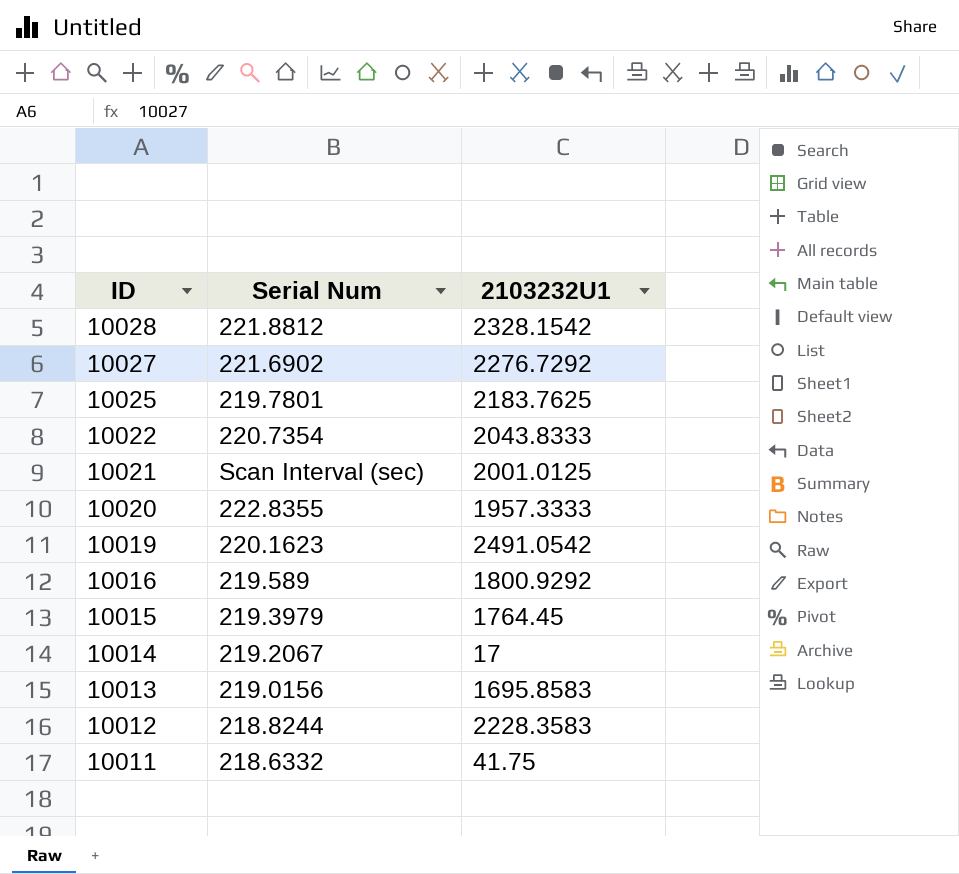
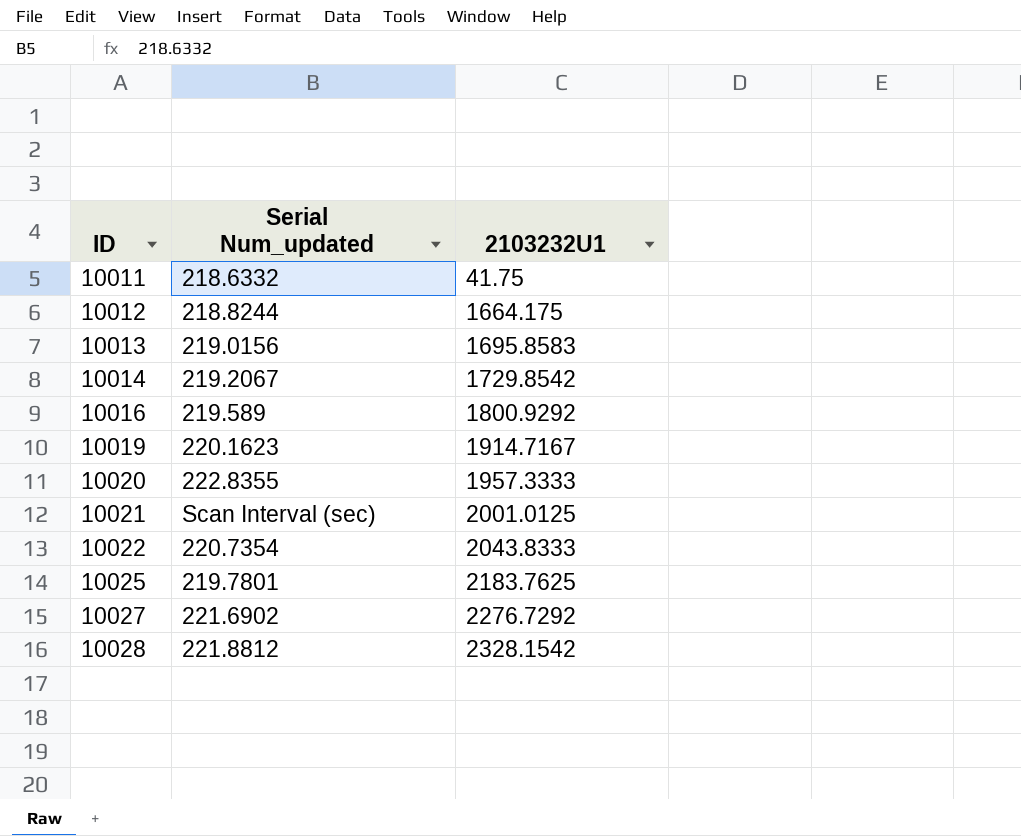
row order: ID descending -> ID ascending
column name: Serial Num -> Serial Num_updated
row 10015: 219.3979 | 1764.45 -> none
10012 | 2103232U1: 2228.3583 -> 1664.175
10014 | 2103232U1: 17 -> 1729.8542
10019 | 2103232U1: 2491.0542 -> 1914.7167

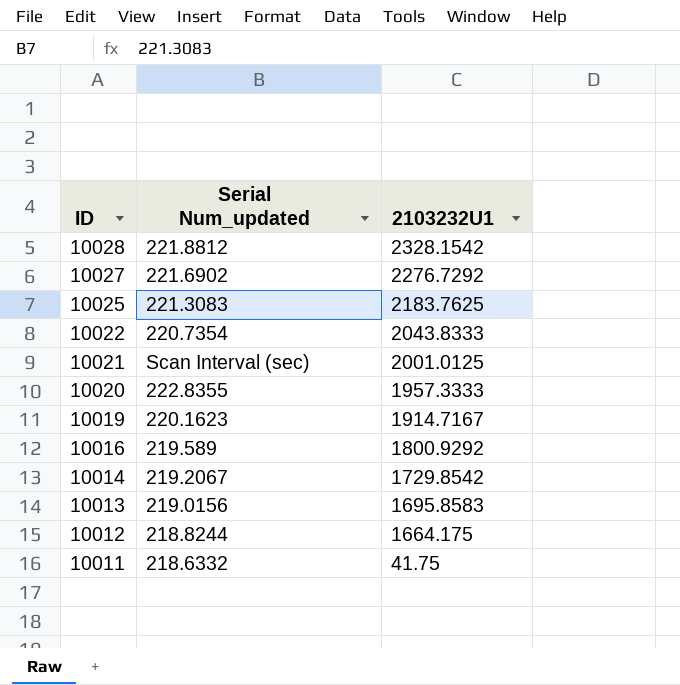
row order: ID ascending -> ID descending
10025 | Serial Num_updated: 219.7801 -> 221.3083

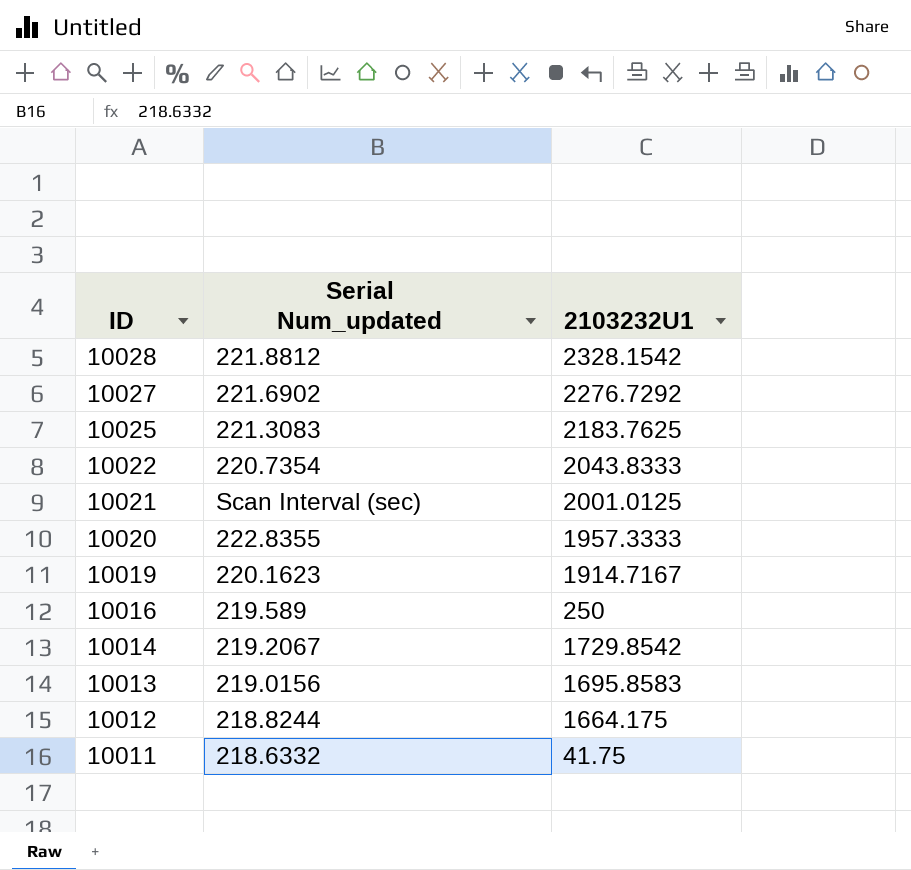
10016 | 2103232U1: 1800.9292 -> 250

